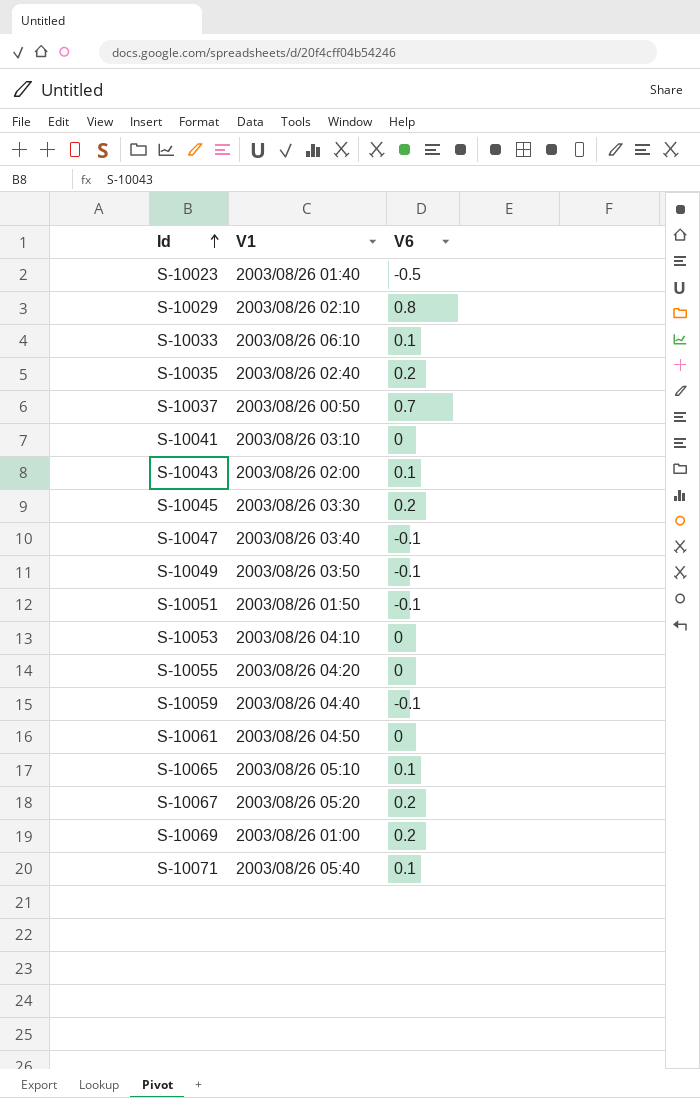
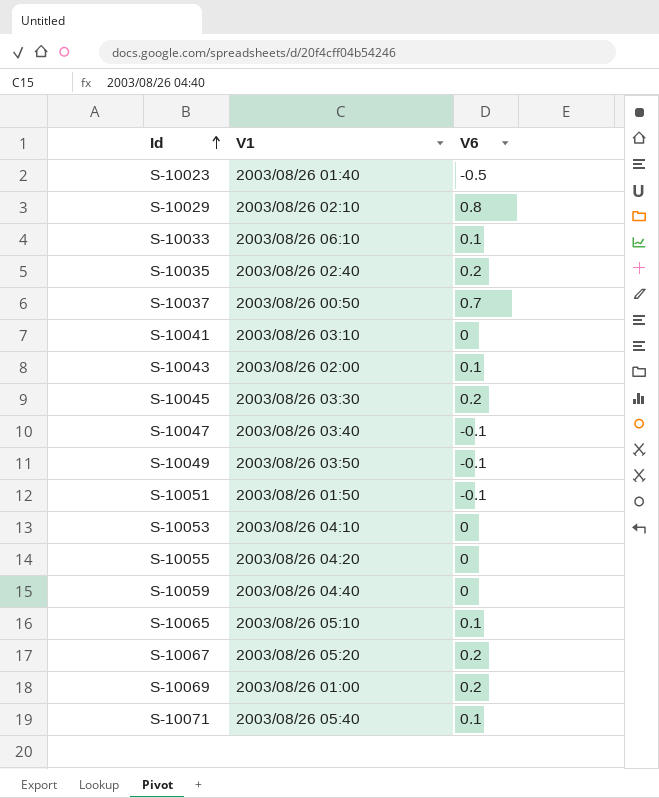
row S-10061: 2003/08/26 04:50 | 0 -> none
S-10059 | V6: -0.1 -> 0

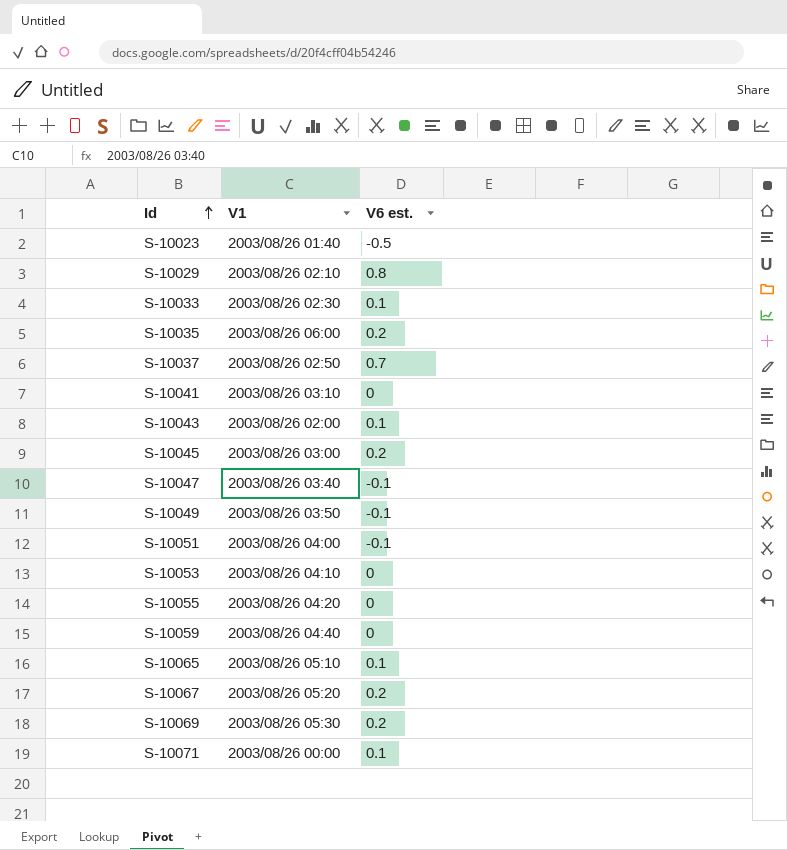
column name: V6 -> V6 est.
S-10033 | V1: 2003/08/26 06:10 -> 2003/08/26 02:30
S-10035 | V1: 2003/08/26 02:40 -> 2003/08/26 06:00
S-10037 | V1: 2003/08/26 00:50 -> 2003/08/26 02:50
S-10045 | V1: 2003/08/26 03:30 -> 2003/08/26 03:00
S-10051 | V1: 2003/08/26 01:50 -> 2003/08/26 04:00
S-10069 | V1: 2003/08/26 01:00 -> 2003/08/26 05:30
S-10071 | V1: 2003/08/26 05:40 -> 2003/08/26 00:00

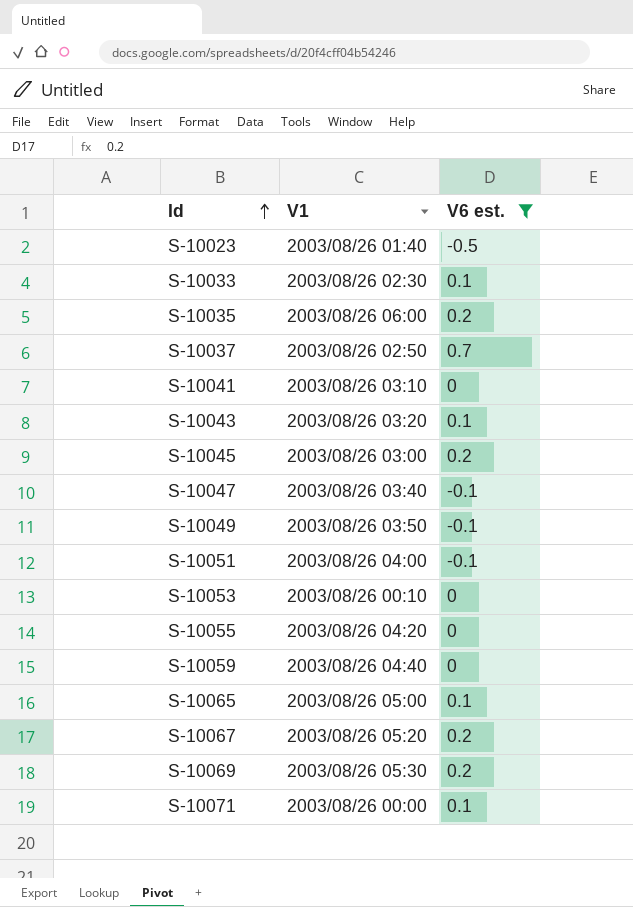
filter: none -> V6 est. != 0.8
S-10043 | V1: 2003/08/26 02:00 -> 2003/08/26 03:20
S-10053 | V1: 2003/08/26 04:10 -> 2003/08/26 00:10
S-10065 | V1: 2003/08/26 05:10 -> 2003/08/26 05:00

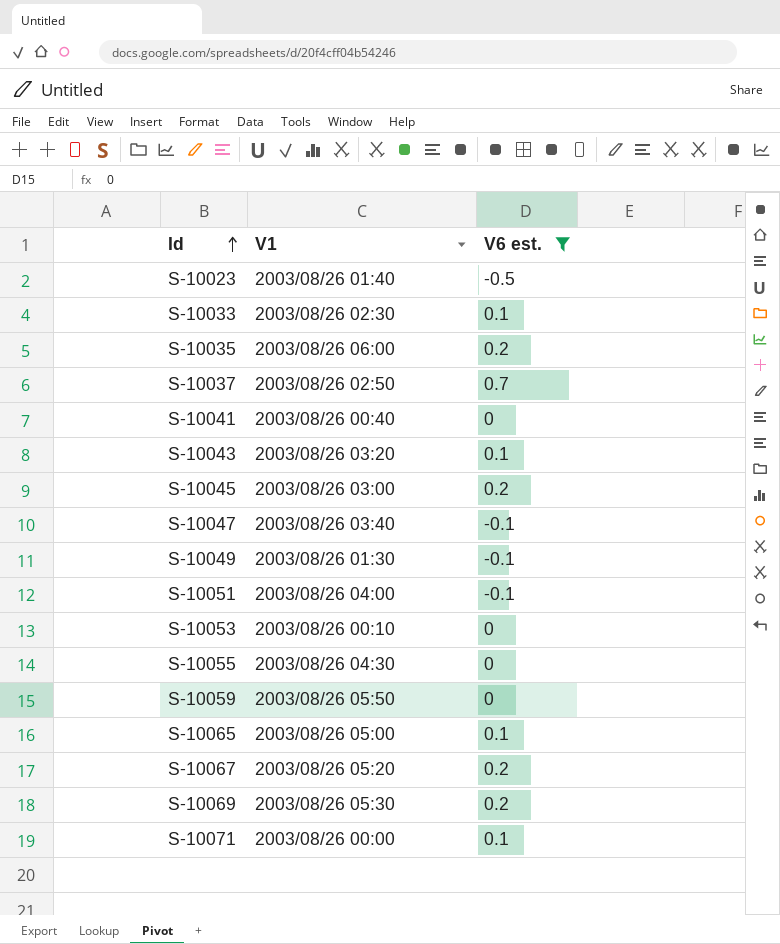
S-10041 | V1: 2003/08/26 03:10 -> 2003/08/26 00:40
S-10049 | V1: 2003/08/26 03:50 -> 2003/08/26 01:30
S-10055 | V1: 2003/08/26 04:20 -> 2003/08/26 04:30
S-10059 | V1: 2003/08/26 04:40 -> 2003/08/26 05:50

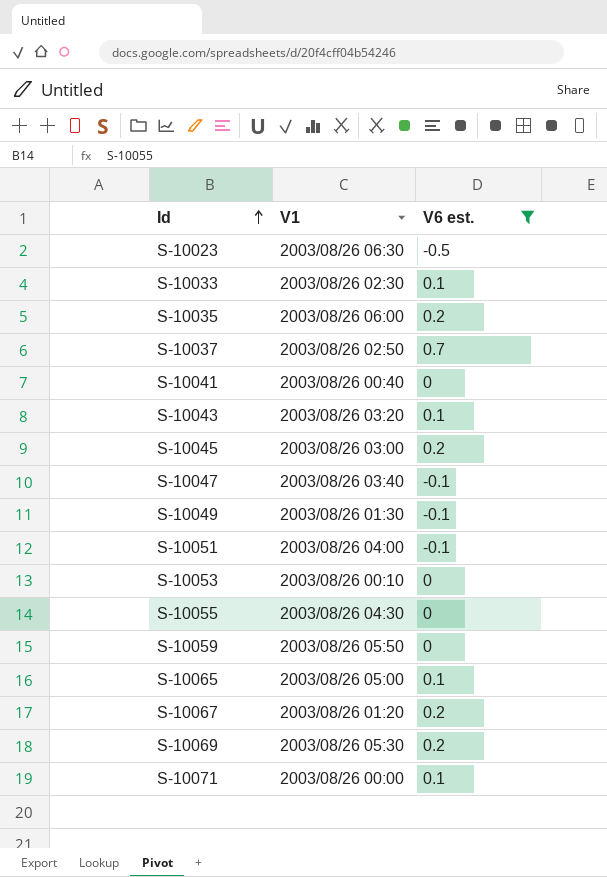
S-10023 | V1: 2003/08/26 01:40 -> 2003/08/26 06:30
S-10067 | V1: 2003/08/26 05:20 -> 2003/08/26 01:20

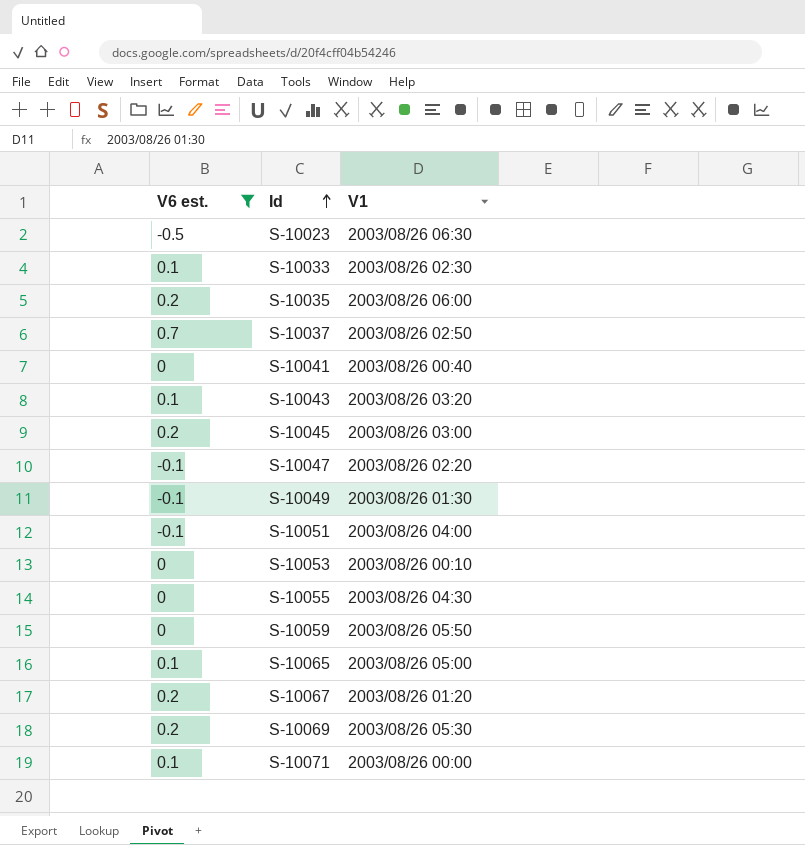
column V6 est. | position: 3 -> 1
S-10047 | V1: 2003/08/26 03:40 -> 2003/08/26 02:20

